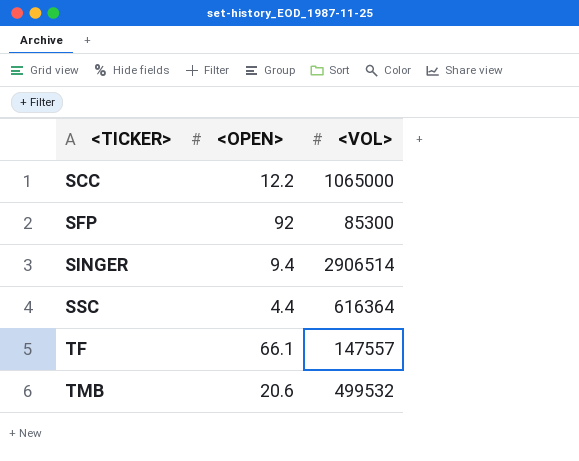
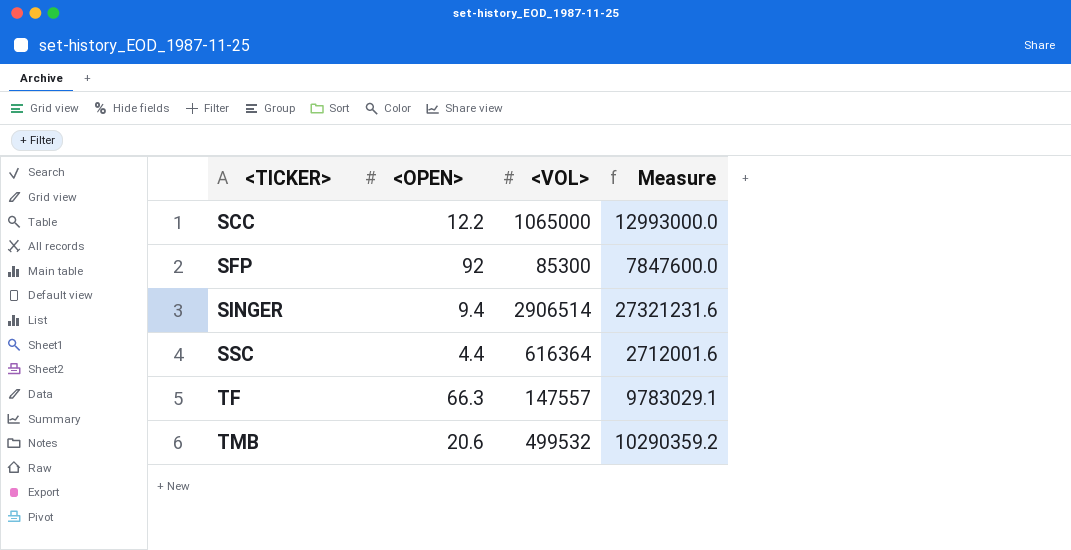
column Measure | formula: none -> [<OPEN>] * [<VOL>]
TF | <OPEN>: 66.1 -> 66.3

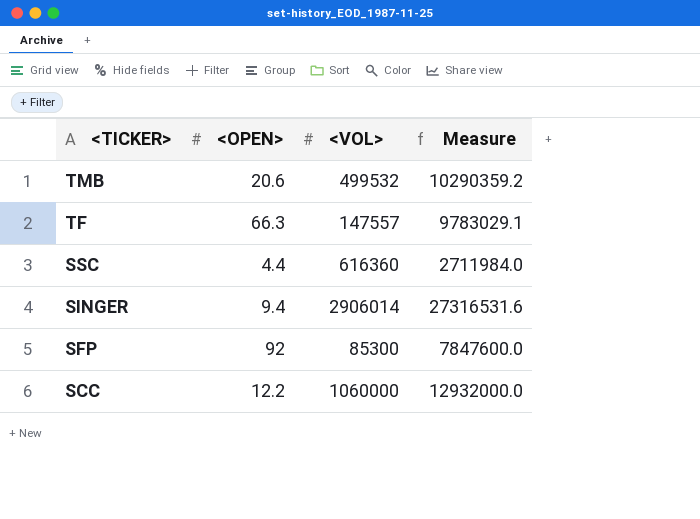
row order: <TICKER> ascending -> <TICKER> descending
SSC | <VOL>: 616364 -> 616360
SSC | Measure: 2712001.6 -> 2711984.0
SINGER | <VOL>: 2906514 -> 2906014
SINGER | Measure: 27321231.6 -> 27316531.6
SCC | <VOL>: 1065000 -> 1060000
SCC | Measure: 12993000.0 -> 12932000.0

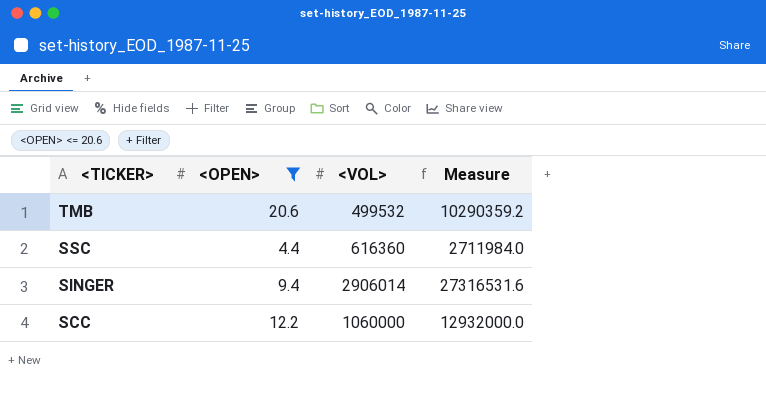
filter: none -> <OPEN> <= 20.6

